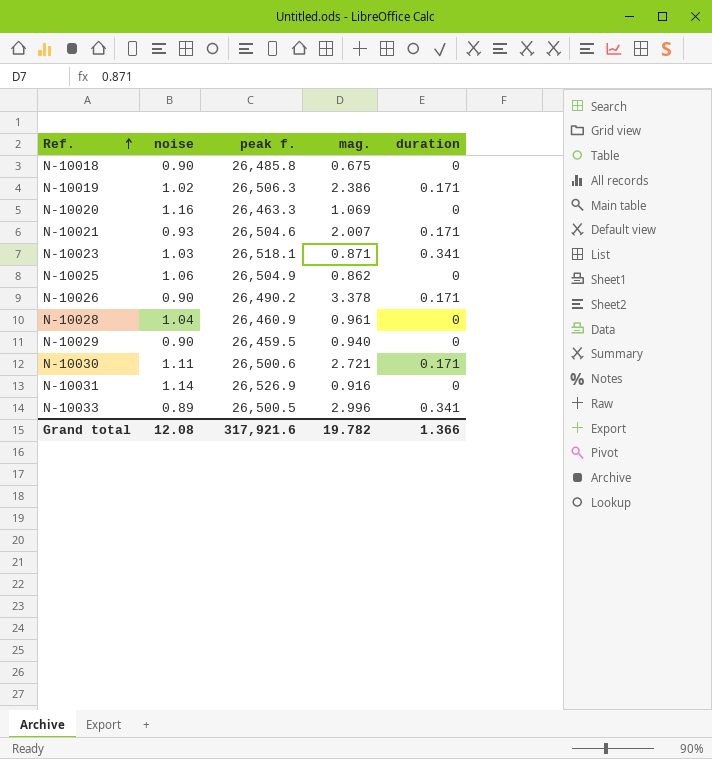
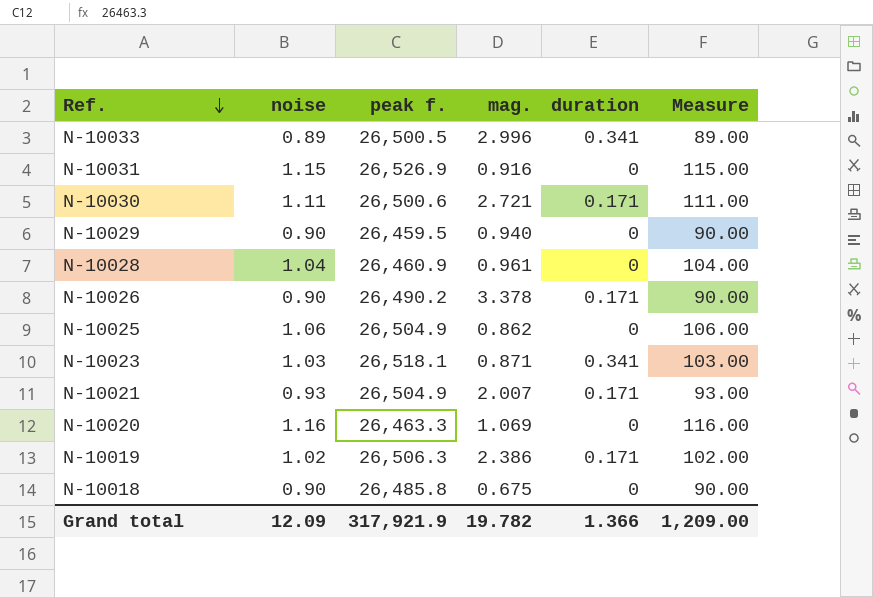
row order: Ref. ascending -> Ref. descending
column Measure | formula: none -> [noise] * 100
N-10031 | noise: 1.14 -> 1.15
N-10021 | peak f.: 26,504.6 -> 26,504.9
Grand total | noise: 12.08 -> 12.09
Grand total | peak f.: 317,921.6 -> 317,921.9

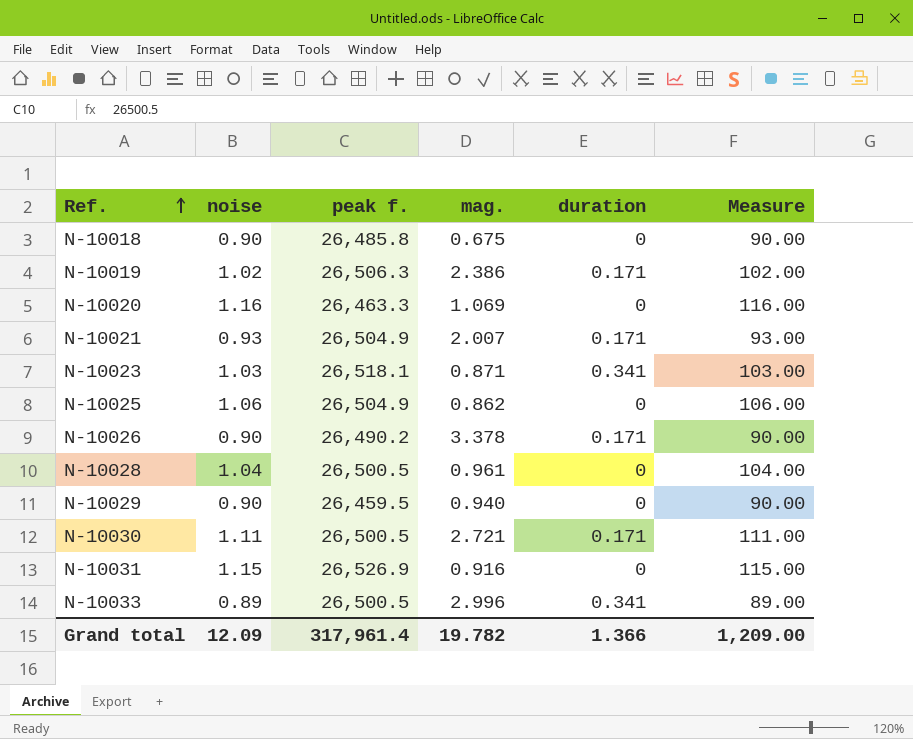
row order: Ref. descending -> Ref. ascending
N-10028 | peak f.: 26,460.9 -> 26,500.5
N-10030 | peak f.: 26,500.6 -> 26,500.5
Grand total | peak f.: 317,921.9 -> 317,961.4

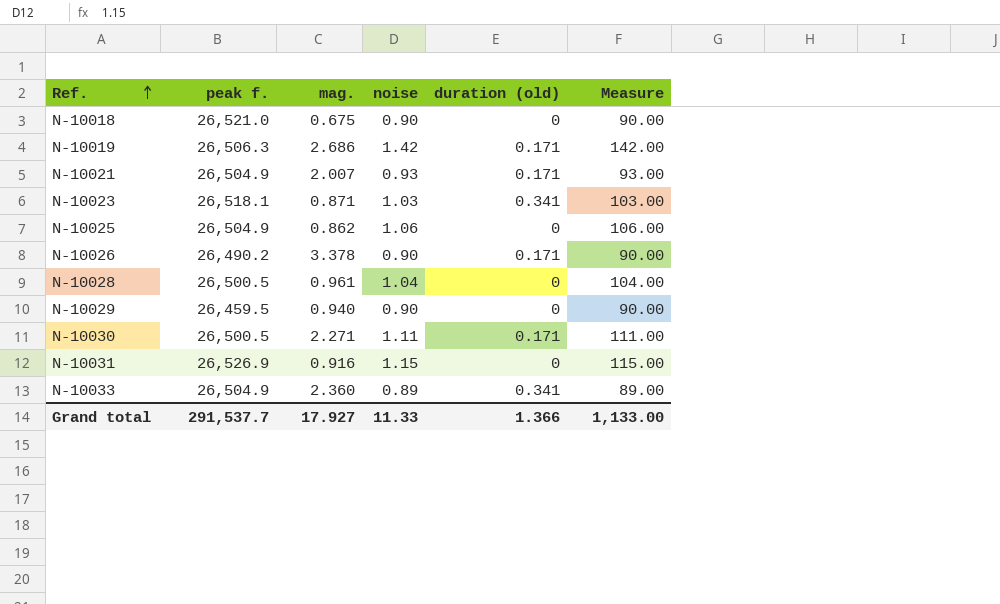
column noise | position: 2 -> 4
column name: duration -> duration (old)
row N-10020: 1.16 | 26,463.3 | 1.069 | 0 | 116.00 -> none
N-10018 | peak f.: 26,485.8 -> 26,521.0
N-10019 | mag.: 2.386 -> 2.686
N-10019 | noise: 1.02 -> 1.42
N-10019 | Measure: 102.00 -> 142.00
N-10030 | mag.: 2.721 -> 2.271
N-10033 | peak f.: 26,500.5 -> 26,504.9
N-10033 | mag.: 2.996 -> 2.360
Grand total | peak f.: 317,961.4 -> 291,537.7
Grand total | mag.: 19.782 -> 17.927
Grand total | noise: 12.09 -> 11.33
Grand total | Measure: 1,209.00 -> 1,133.00

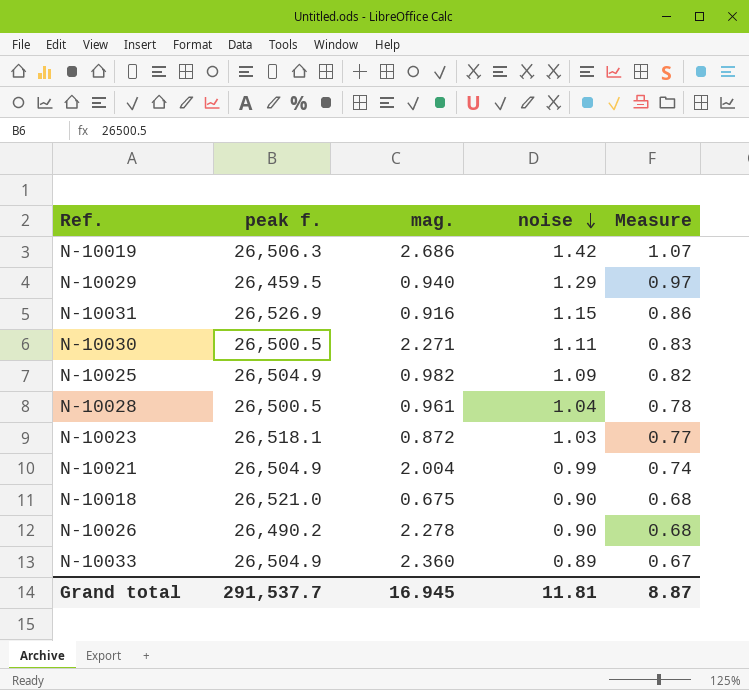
row order: Ref. ascending -> noise descending
column duration (old) | position: 5 -> none
column Measure | formula: [noise] * 100 -> [noise] * 0.75
N-10029 | noise: 0.90 -> 1.29
N-10025 | mag.: 0.862 -> 0.982
N-10025 | noise: 1.06 -> 1.09
N-10023 | mag.: 0.871 -> 0.872
N-10021 | mag.: 2.007 -> 2.004
N-10021 | noise: 0.93 -> 0.99
N-10026 | mag.: 3.378 -> 2.278
Grand total | mag.: 17.927 -> 16.945
Grand total | noise: 11.33 -> 11.81
Grand total | Measure: 1,133.00 -> 8.87

